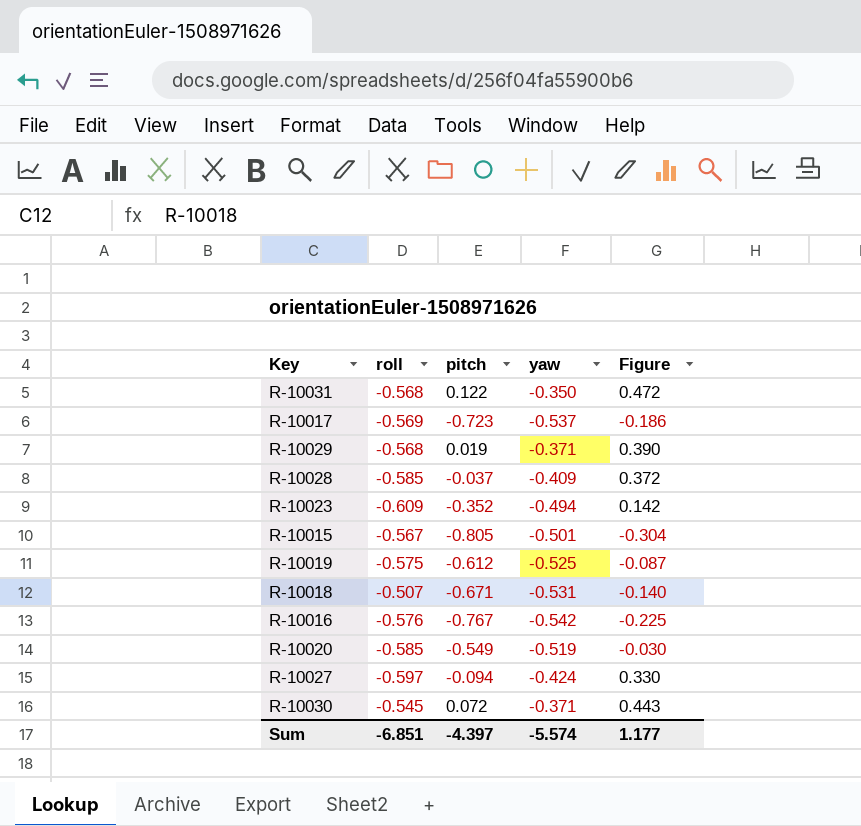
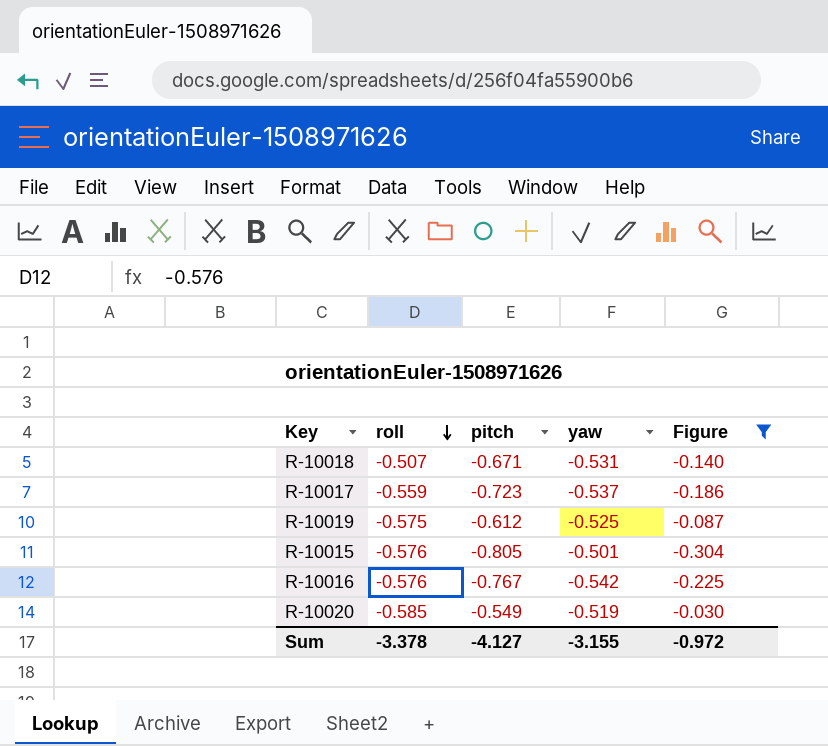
filter: none -> Figure <= -0.030
row order: none -> roll descending
R-10017 | roll: -0.569 -> -0.559
R-10015 | roll: -0.567 -> -0.576
Sum | roll: -6.851 -> -3.378
Sum | pitch: -4.397 -> -4.127
Sum | yaw: -5.574 -> -3.155
Sum | Figure: 1.177 -> -0.972

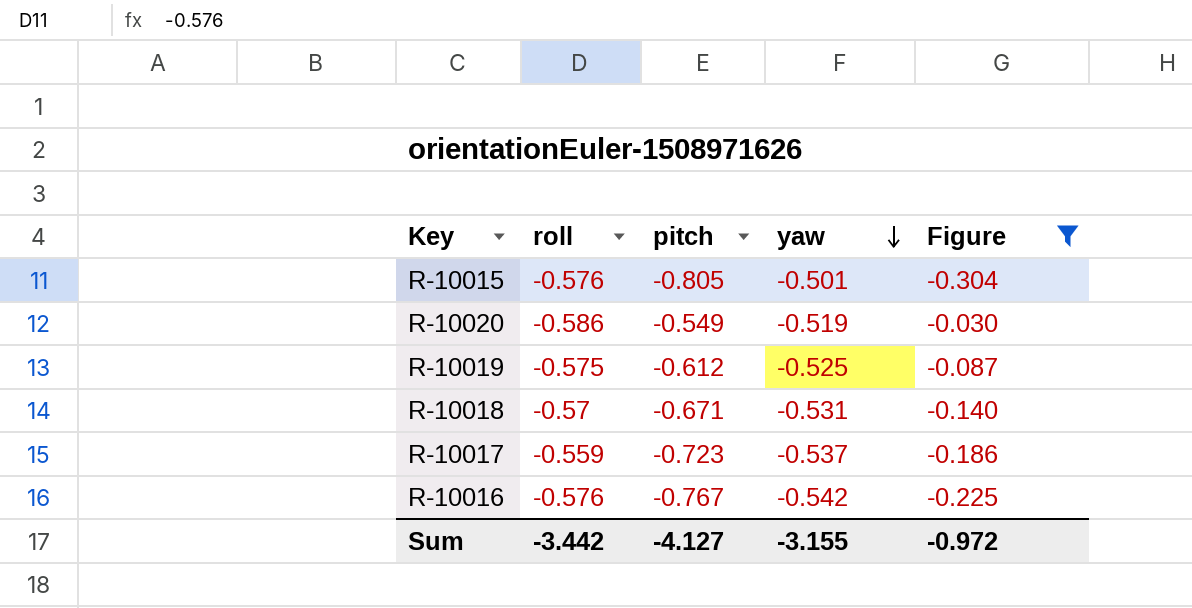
row order: roll descending -> yaw descending
R-10020 | roll: -0.585 -> -0.586
R-10018 | roll: -0.507 -> -0.57
Sum | roll: -3.378 -> -3.442

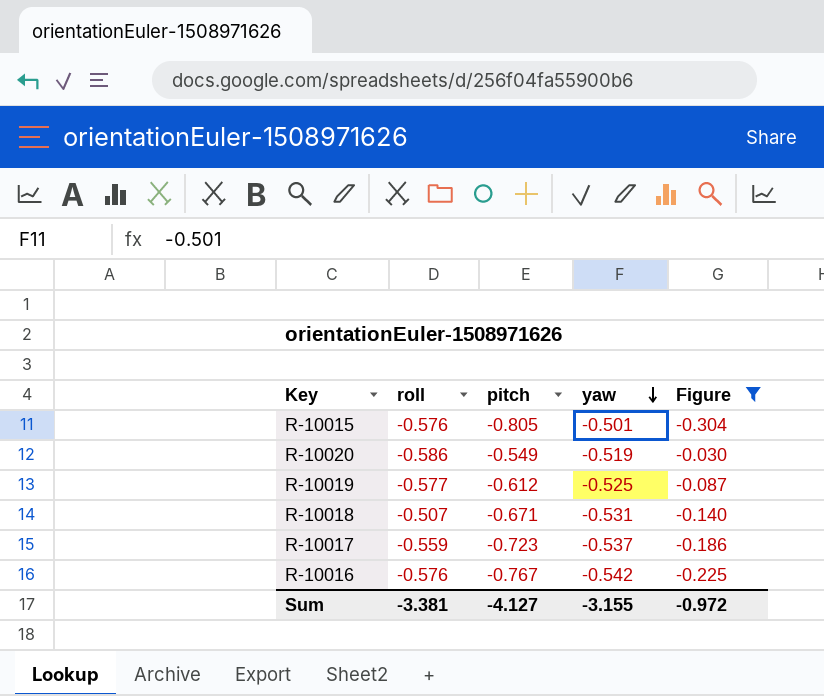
R-10019 | roll: -0.575 -> -0.577
R-10018 | roll: -0.57 -> -0.507
Sum | roll: -3.442 -> -3.381

